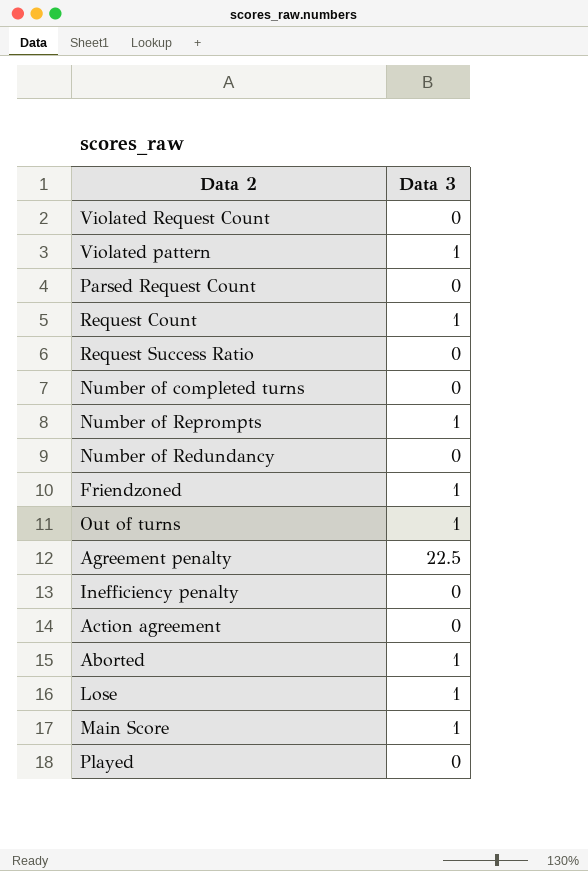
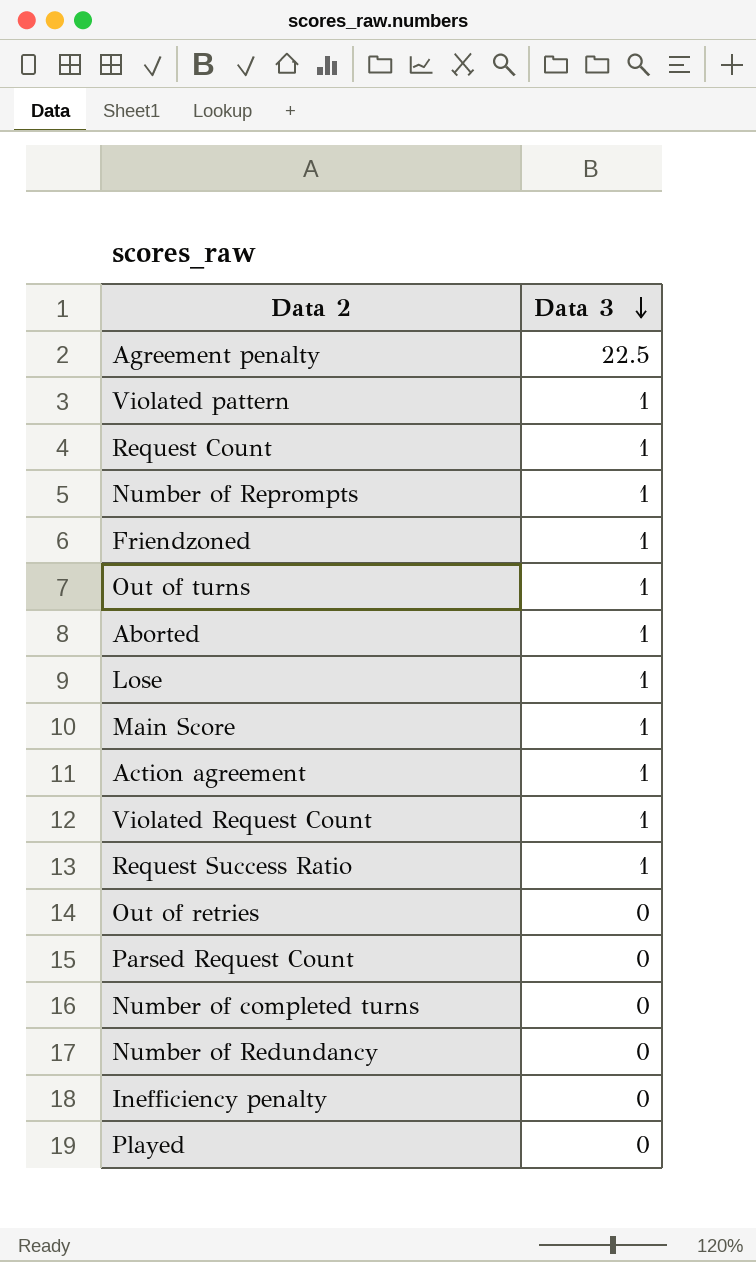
row order: none -> Data 3 descending
Action agreement | Data 3: 0 -> 1
Violated Request Count | Data 3: 0 -> 1
Request Success Ratio | Data 3: 0 -> 1
row Out of retries: none -> 0

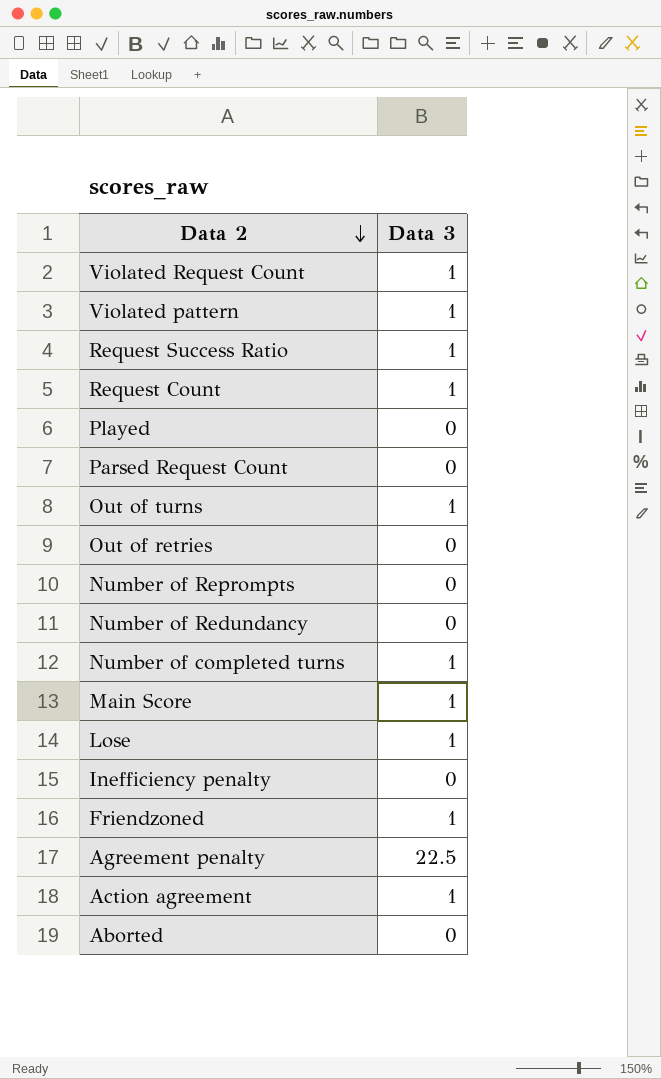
row order: Data 3 descending -> Data 2 descending
Number of Reprompts | Data 3: 1 -> 0
Number of completed turns | Data 3: 0 -> 1
Aborted | Data 3: 1 -> 0

